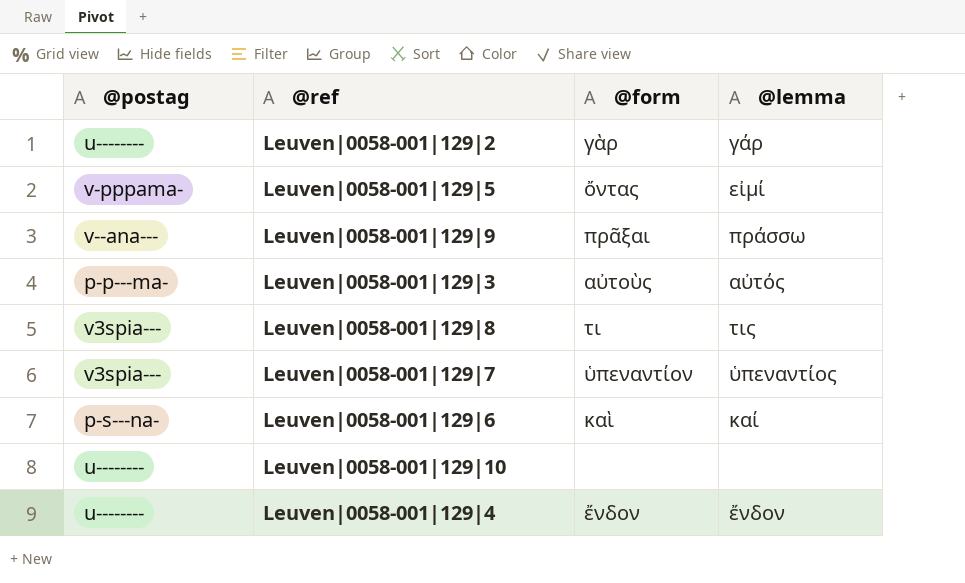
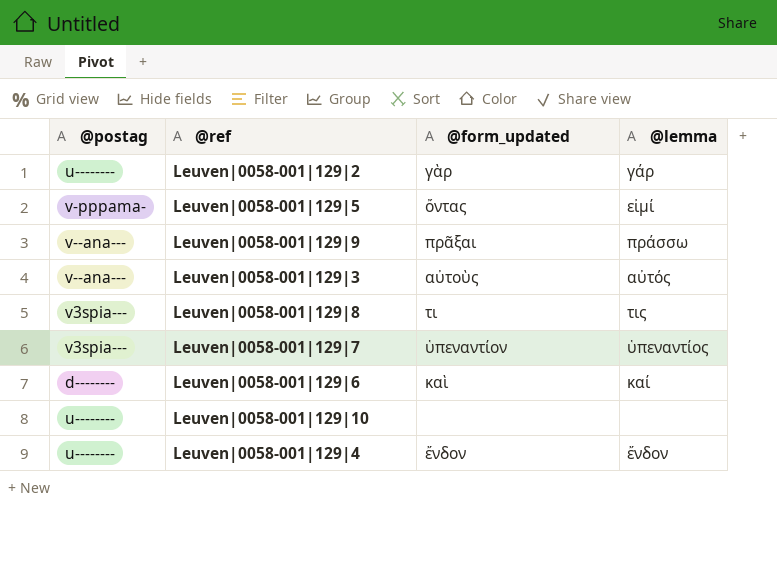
column name: @form -> @form_updated
Leuven|0058-001|129|3 | @postag: p-p---ma- -> v--ana---
Leuven|0058-001|129|6 | @postag: p-s---na- -> d--------

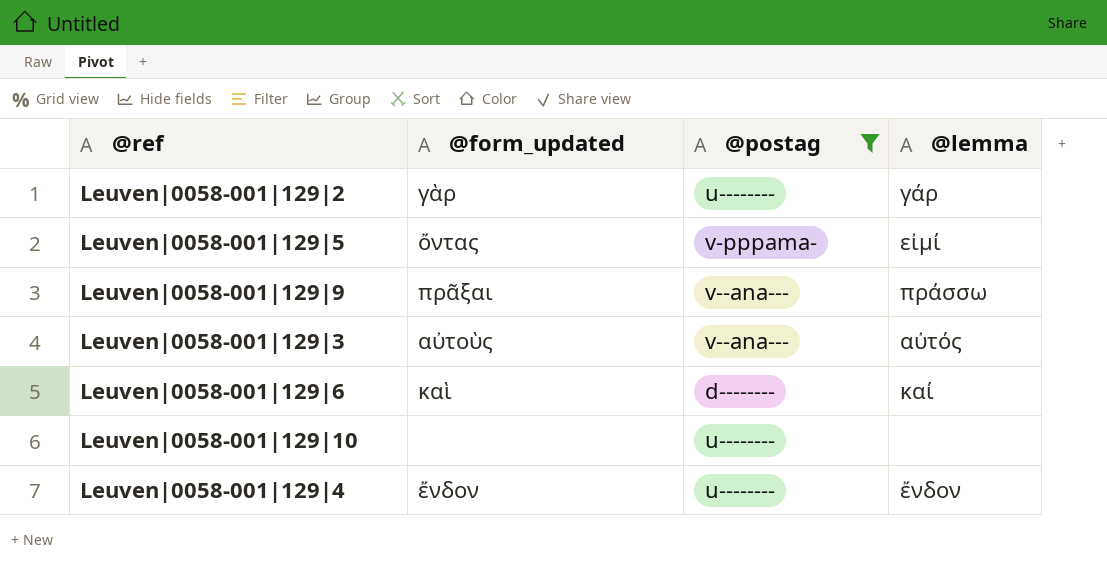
filter: none -> @postag != v3spia---
column @postag | position: 1 -> 3

